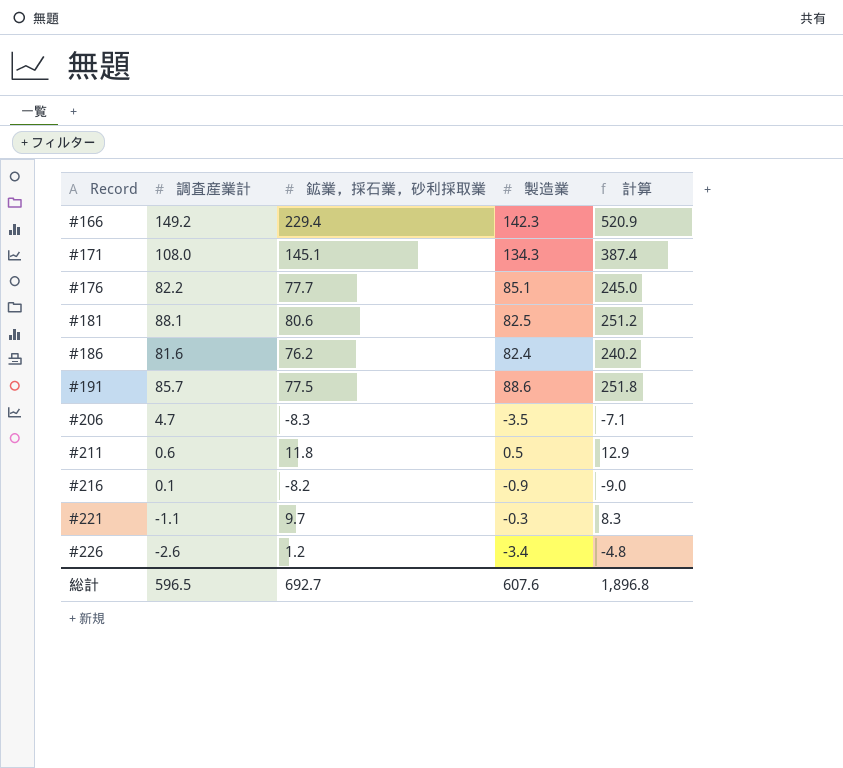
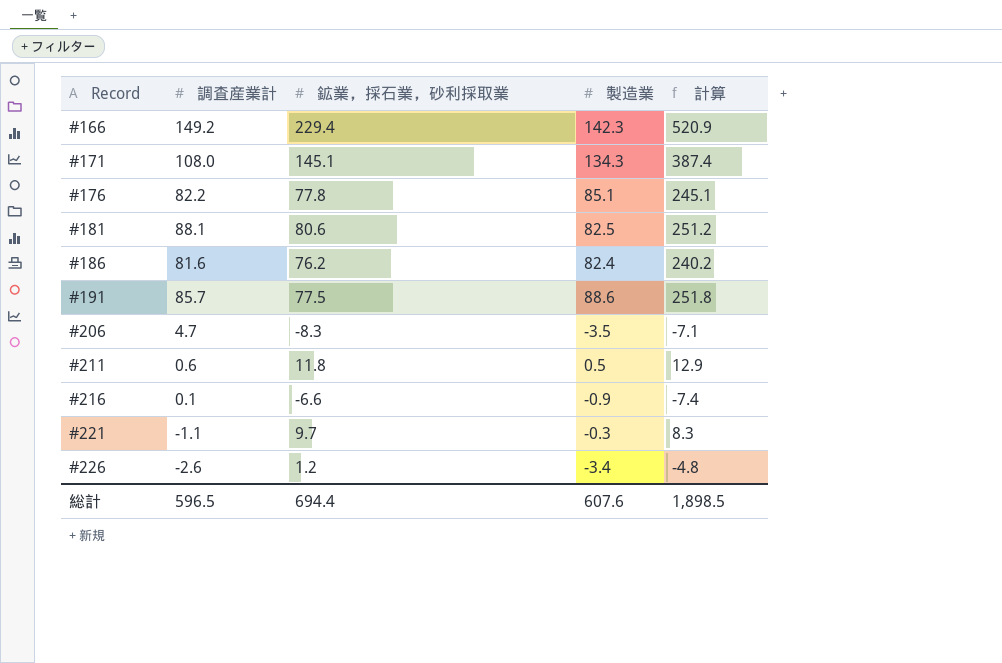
#176 | 鉱業，採石業，砂利採取業: 77.7 -> 77.8
#176 | 計算: 245.0 -> 245.1
#216 | 鉱業，採石業，砂利採取業: -8.2 -> -6.6
#216 | 計算: -9.0 -> -7.4
総計 | 鉱業，採石業，砂利採取業: 692.7 -> 694.4
総計 | 計算: 1,896.8 -> 1,898.5

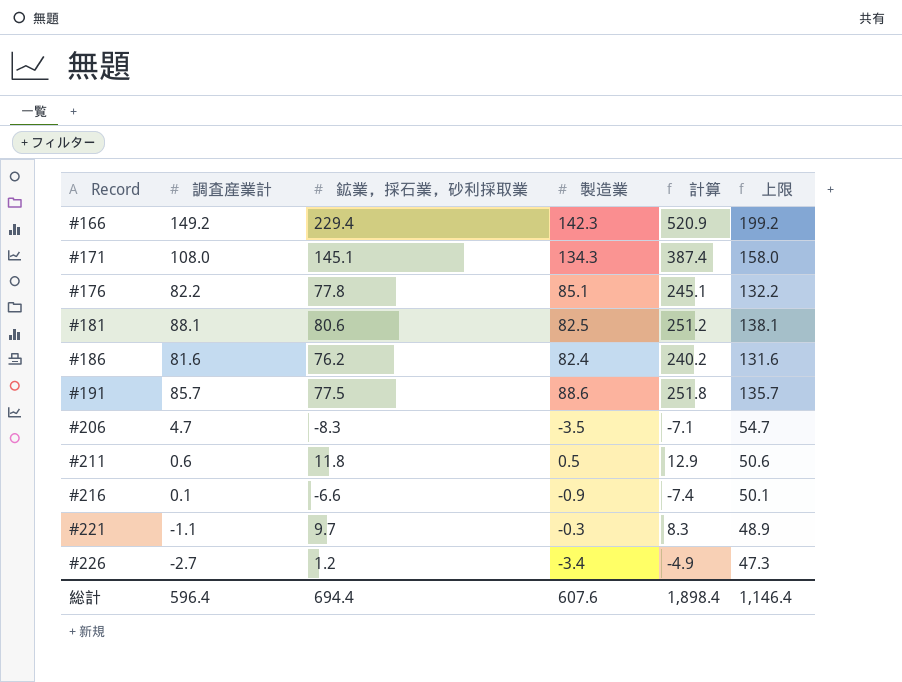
column 上限 | formula: none -> [調査産業計] + 50
#226 | 調査産業計: -2.6 -> -2.7
#226 | 計算: -4.8 -> -4.9
総計 | 調査産業計: 596.5 -> 596.4
総計 | 計算: 1,898.5 -> 1,898.4

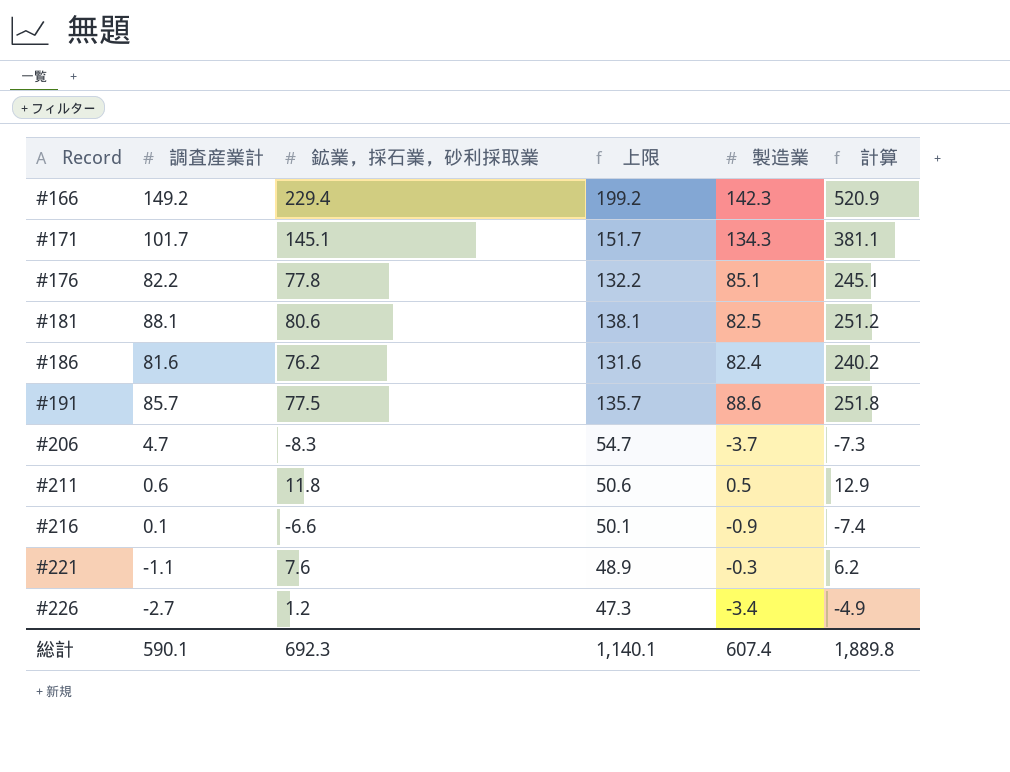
column 上限 | position: 6 -> 4
#171 | 調査産業計: 108.0 -> 101.7
#171 | 上限: 158.0 -> 151.7
#171 | 計算: 387.4 -> 381.1
#206 | 製造業: -3.5 -> -3.7
#206 | 計算: -7.1 -> -7.3
#221 | 鉱業，採石業，砂利採取業: 9.7 -> 7.6
#221 | 計算: 8.3 -> 6.2
総計 | 調査産業計: 596.4 -> 590.1
総計 | 鉱業，採石業，砂利採取業: 694.4 -> 692.3
総計 | 上限: 1,146.4 -> 1,140.1
総計 | 製造業: 607.6 -> 607.4
総計 | 計算: 1,898.4 -> 1,889.8

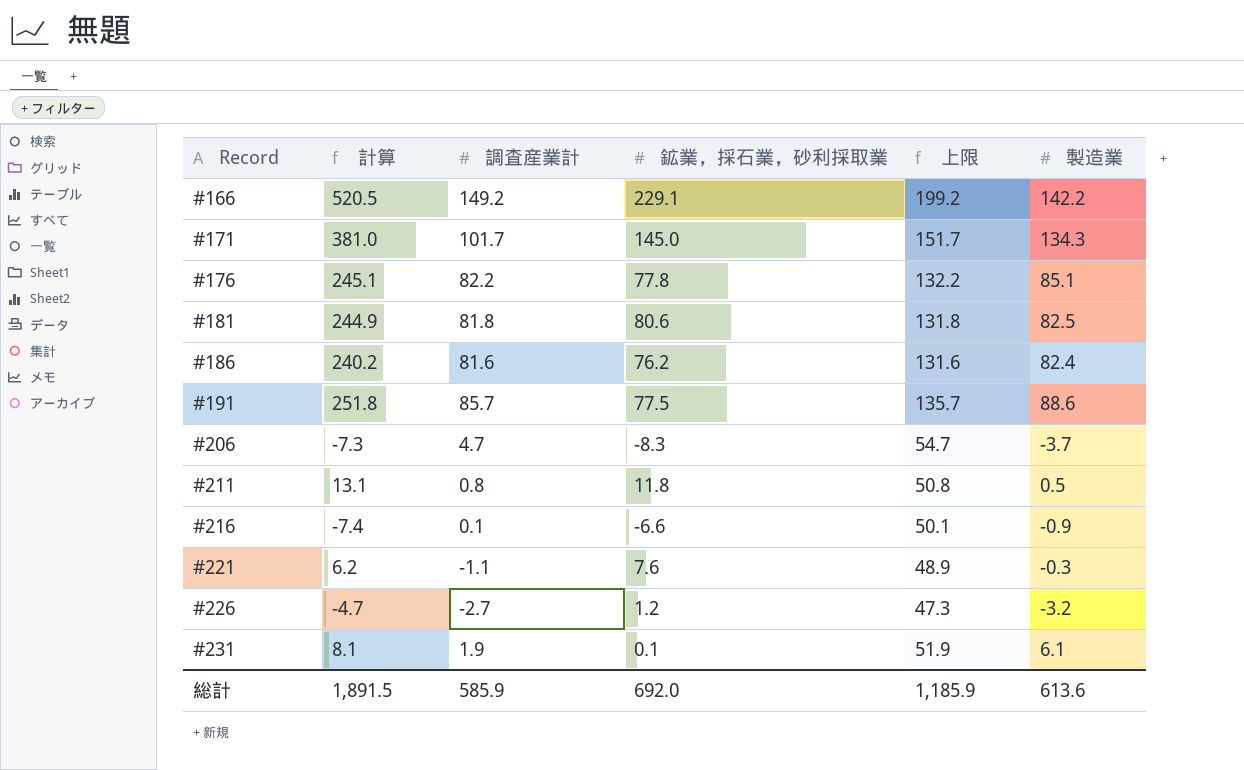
column 計算 | position: 6 -> 2
#166 | 計算: 520.9 -> 520.5
#166 | 鉱業，採石業，砂利採取業: 229.4 -> 229.1
#166 | 製造業: 142.3 -> 142.2
#171 | 計算: 381.1 -> 381.0
#171 | 鉱業，採石業，砂利採取業: 145.1 -> 145.0
#181 | 計算: 251.2 -> 244.9
#181 | 調査産業計: 88.1 -> 81.8
#181 | 上限: 138.1 -> 131.8
#211 | 計算: 12.9 -> 13.1
#211 | 調査産業計: 0.6 -> 0.8
#211 | 上限: 50.6 -> 50.8
#226 | 計算: -4.9 -> -4.7
#226 | 製造業: -3.4 -> -3.2
row #231: none -> 8.1 | 1.9 | 0.1 | 51.9 | 6.1
総計 | 計算: 1,889.8 -> 1,891.5
総計 | 調査産業計: 590.1 -> 585.9
総計 | 鉱業，採石業，砂利採取業: 692.3 -> 692.0
総計 | 上限: 1,140.1 -> 1,185.9
総計 | 製造業: 607.4 -> 613.6

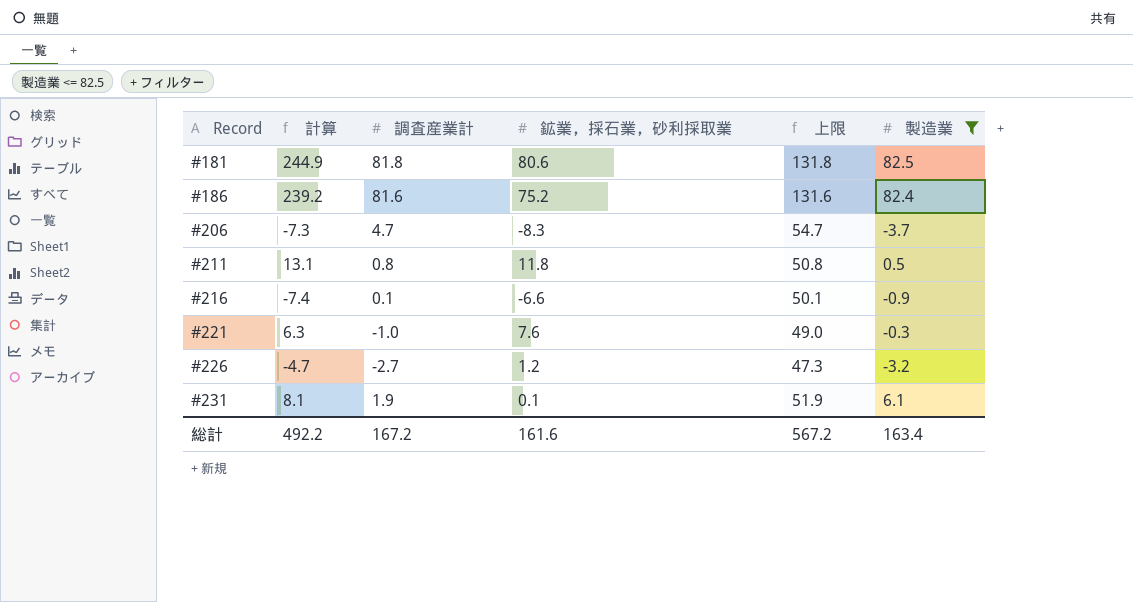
filter: none -> 製造業 <= 82.5
#186 | 計算: 240.2 -> 239.2
#186 | 鉱業，採石業，砂利採取業: 76.2 -> 75.2
#221 | 計算: 6.2 -> 6.3
#221 | 調査産業計: -1.1 -> -1.0
#221 | 上限: 48.9 -> 49.0
総計 | 計算: 1,891.5 -> 492.2
総計 | 調査産業計: 585.9 -> 167.2
総計 | 鉱業，採石業，砂利採取業: 692.0 -> 161.6
総計 | 上限: 1,185.9 -> 567.2
総計 | 製造業: 613.6 -> 163.4

